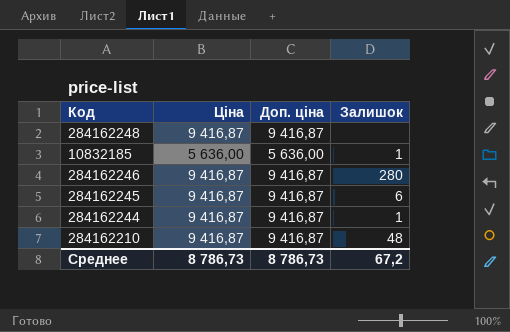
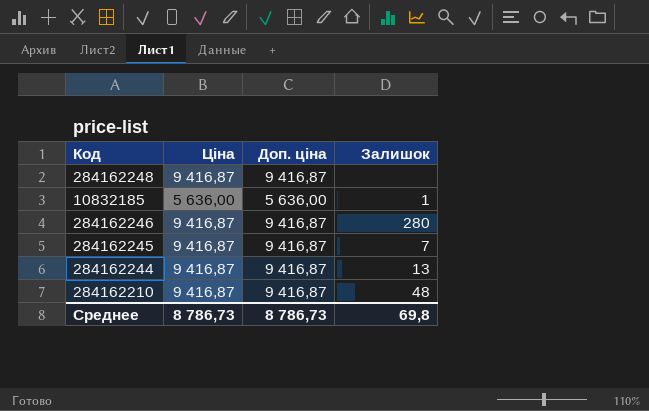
284162245 | Залишок: 6 -> 7
284162244 | Залишок: 1 -> 13
Среднее | Залишок: 67,2 -> 69,8

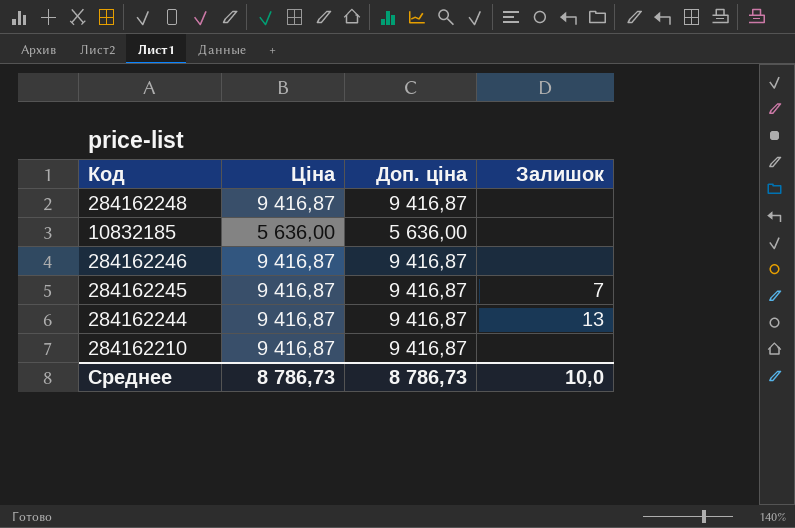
10832185 | Залишок: 1 -> none
284162246 | Залишок: 280 -> none
284162210 | Залишок: 48 -> none
Среднее | Залишок: 69,8 -> 10,0

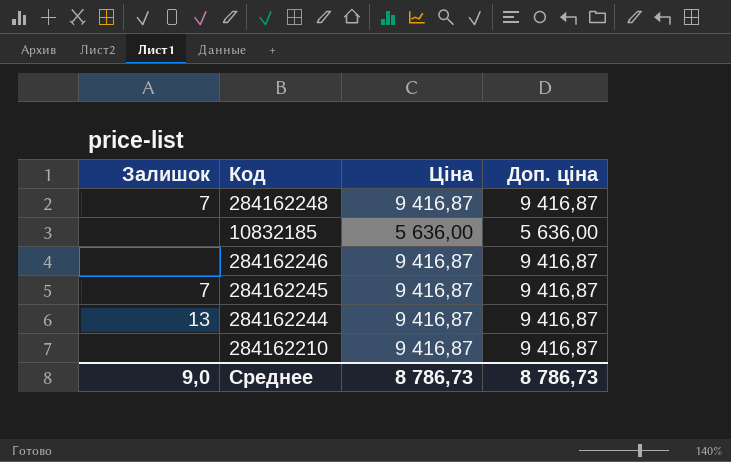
column Залишок | position: 4 -> 1
284162248 | Залишок: none -> 7
Среднее | Залишок: 10,0 -> 9,0

